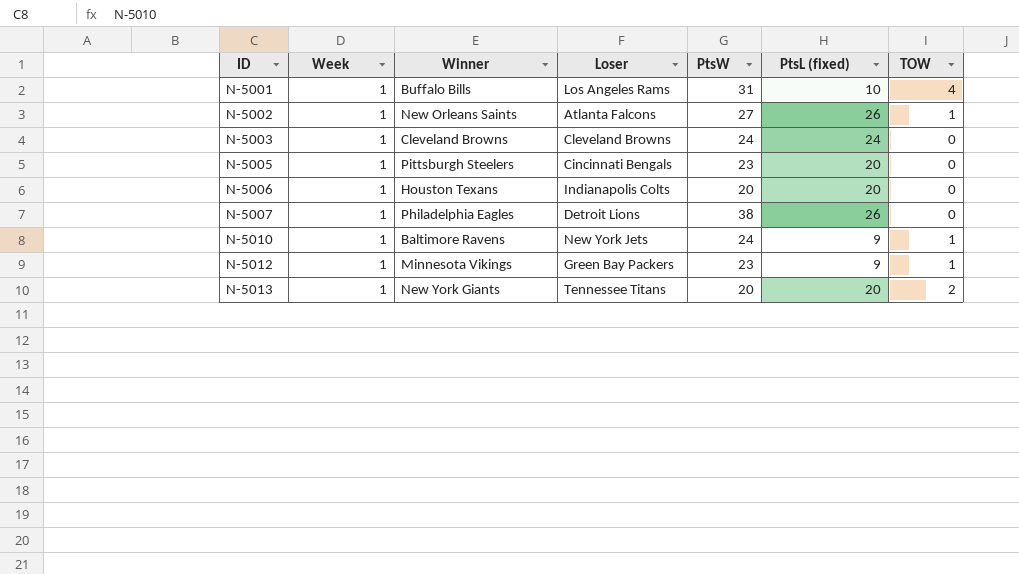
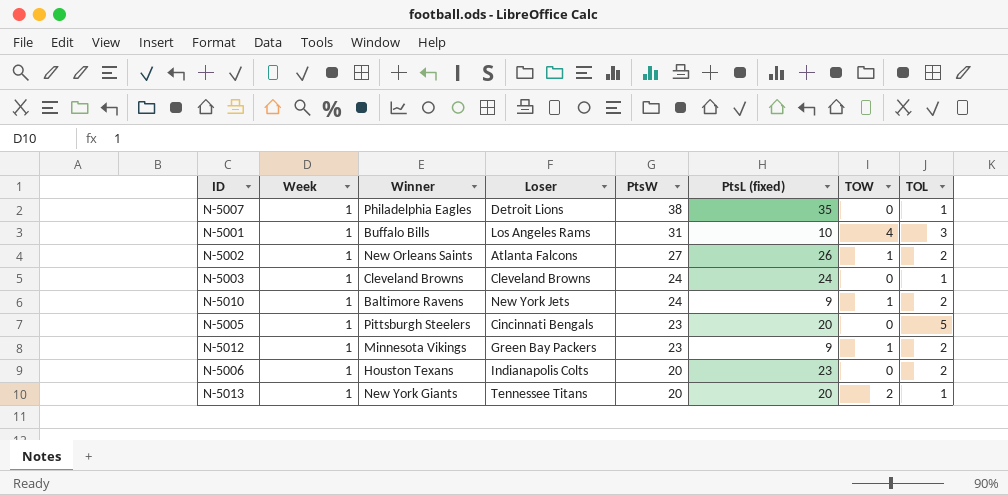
row order: ID ascending -> PtsW descending
column TOL | position: none -> 8
N-5007 | PtsL (fixed): 26 -> 35
N-5006 | PtsL (fixed): 20 -> 23

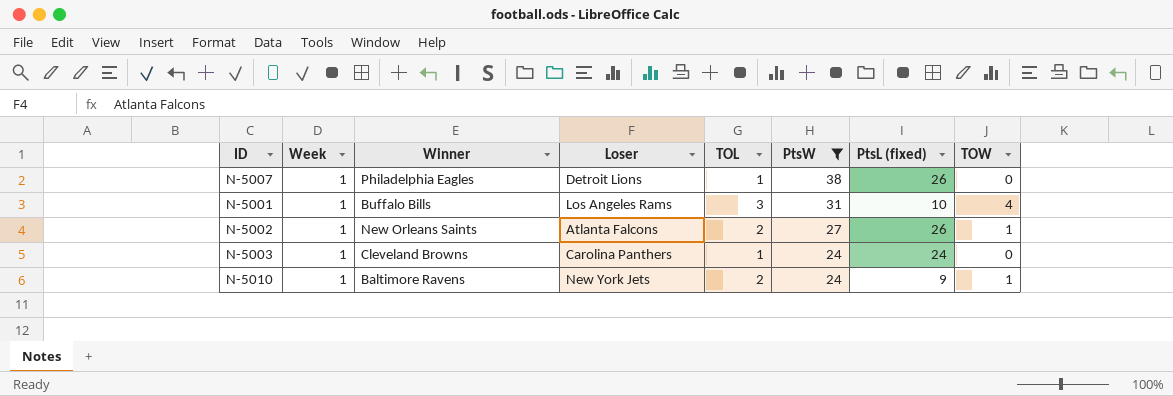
filter: none -> PtsW >= 24
column TOL | position: 8 -> 5
N-5007 | PtsL (fixed): 35 -> 26
N-5003 | Loser: Cleveland Browns -> Carolina Panthers

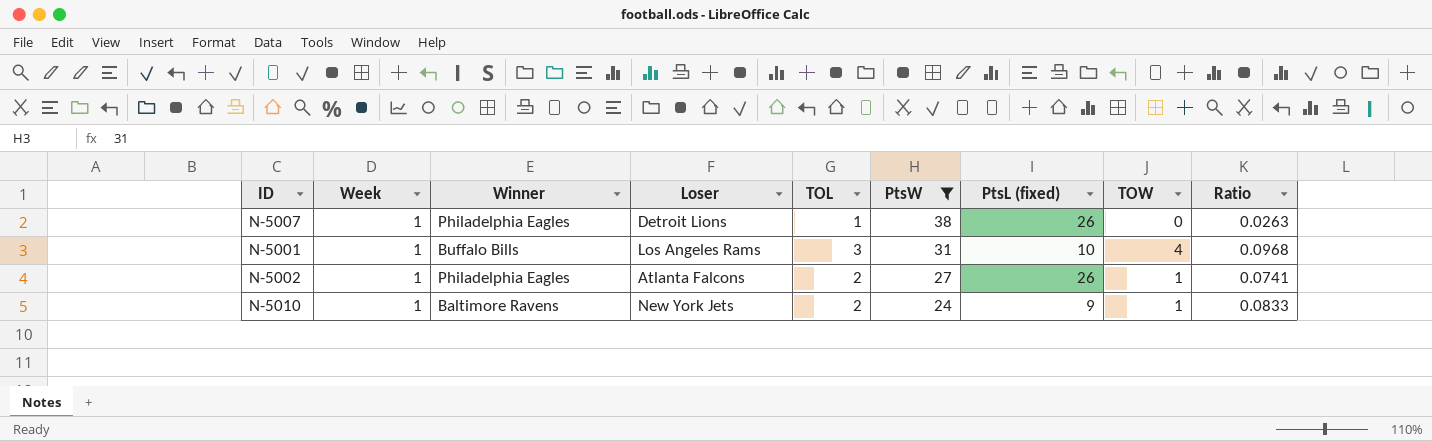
column Ratio | formula: none -> [TOL] / [PtsW]
row N-5003: 1 | Cleveland Browns | Carolina Panthers | 1 | 24 | 24 | 0 -> none
N-5002 | Winner: New Orleans Saints -> Philadelphia Eagles

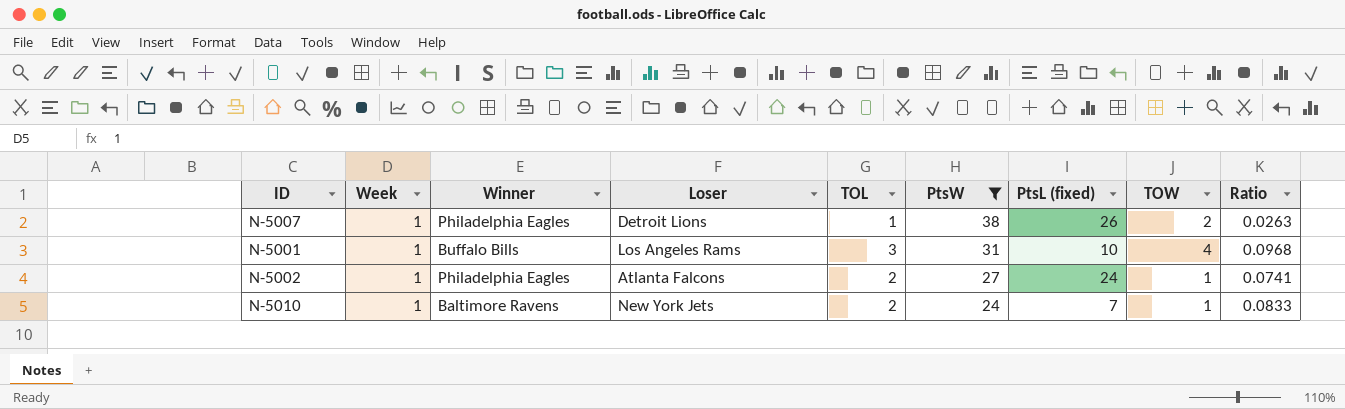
N-5007 | TOW: 0 -> 2
N-5002 | PtsL (fixed): 26 -> 24
N-5010 | PtsL (fixed): 9 -> 7

